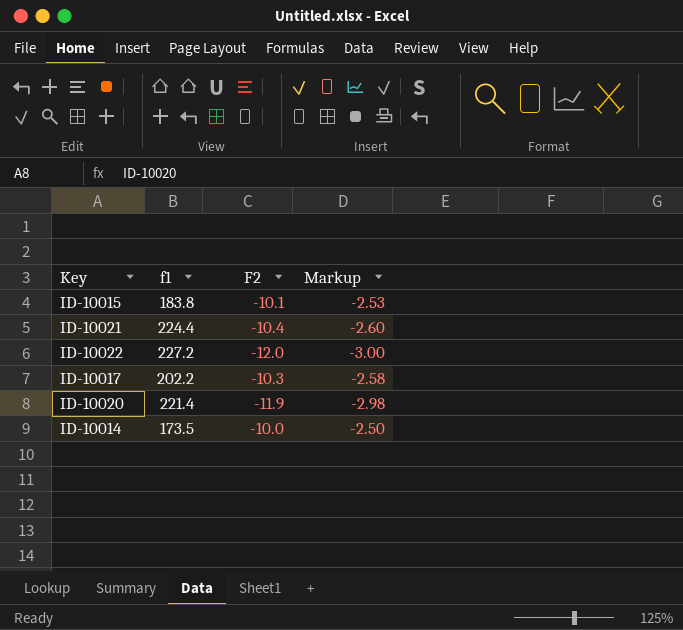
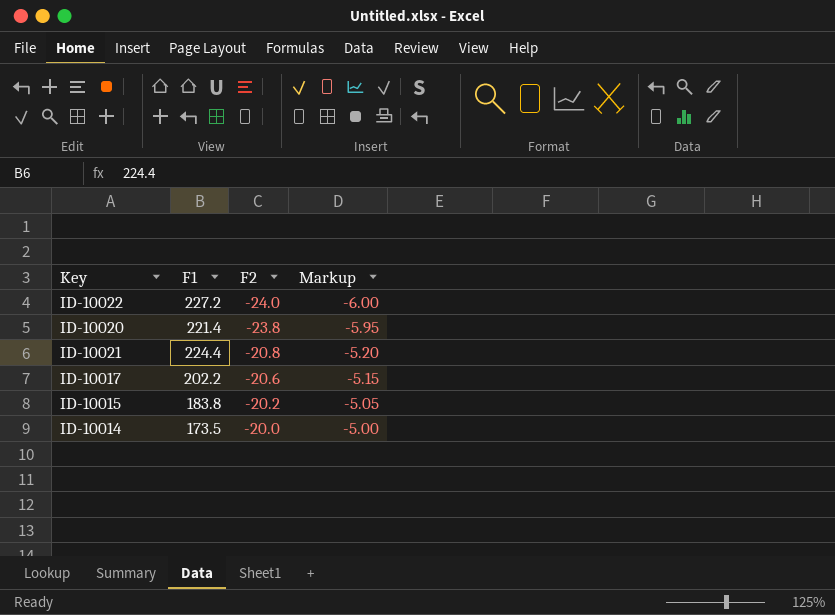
row order: none -> F2 ascending
column name: f1 -> F1
ID-10022 | F2: -12.0 -> -24.0
ID-10022 | Markup: -3.00 -> -6.00
ID-10020 | F2: -11.9 -> -23.8
ID-10020 | Markup: -2.98 -> -5.95
ID-10021 | F2: -10.4 -> -20.8
ID-10021 | Markup: -2.60 -> -5.20
ID-10017 | F2: -10.3 -> -20.6
ID-10017 | Markup: -2.58 -> -5.15
ID-10015 | F2: -10.1 -> -20.2
ID-10015 | Markup: -2.53 -> -5.05
ID-10014 | F2: -10.0 -> -20.0
ID-10014 | Markup: -2.50 -> -5.00

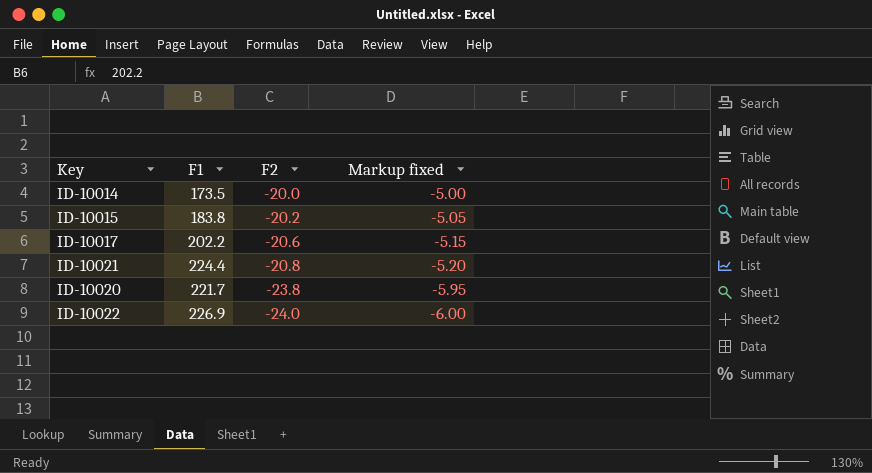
row order: F2 ascending -> F2 descending
column name: Markup -> Markup fixed
ID-10020 | F1: 221.4 -> 221.7
ID-10022 | F1: 227.2 -> 226.9

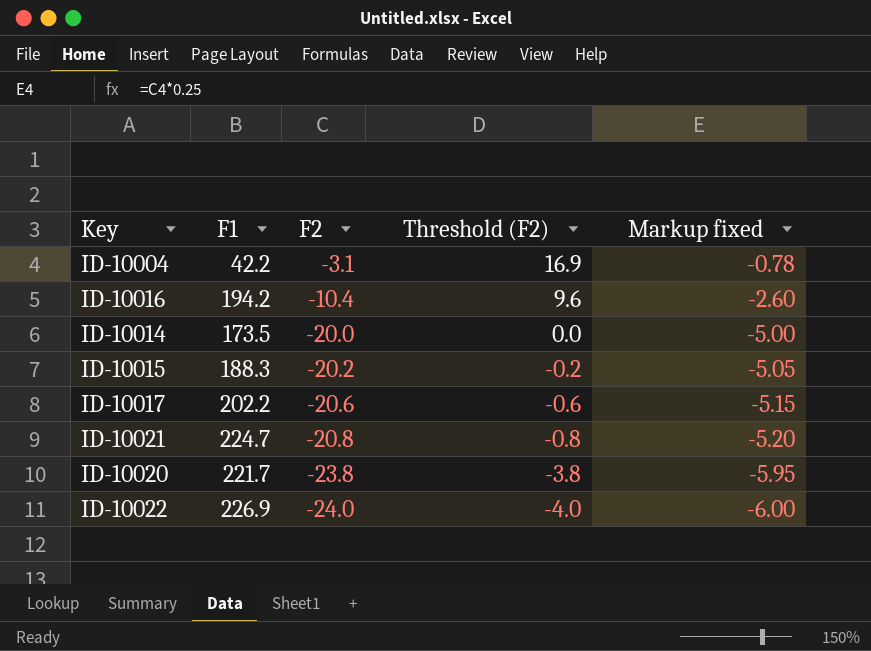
column Threshold (F2) | formula: none -> [F2] + 20
row ID-10004: none -> 42.2 | -3.1 | 16.9 | -0.78
row ID-10016: none -> 194.2 | -10.4 | 9.6 | -2.60
ID-10015 | F1: 183.8 -> 188.3
ID-10021 | F1: 224.4 -> 224.7

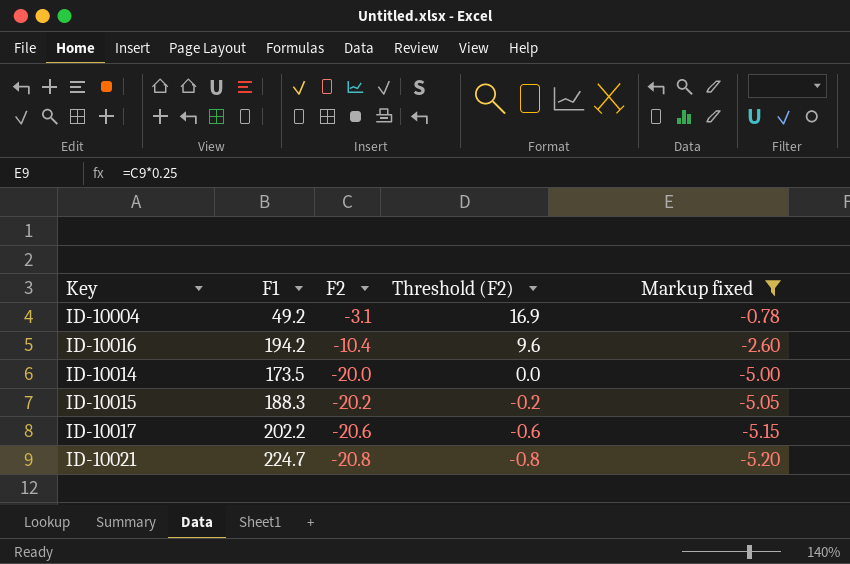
filter: none -> Markup fixed >= -5.20
ID-10004 | F1: 42.2 -> 49.2

